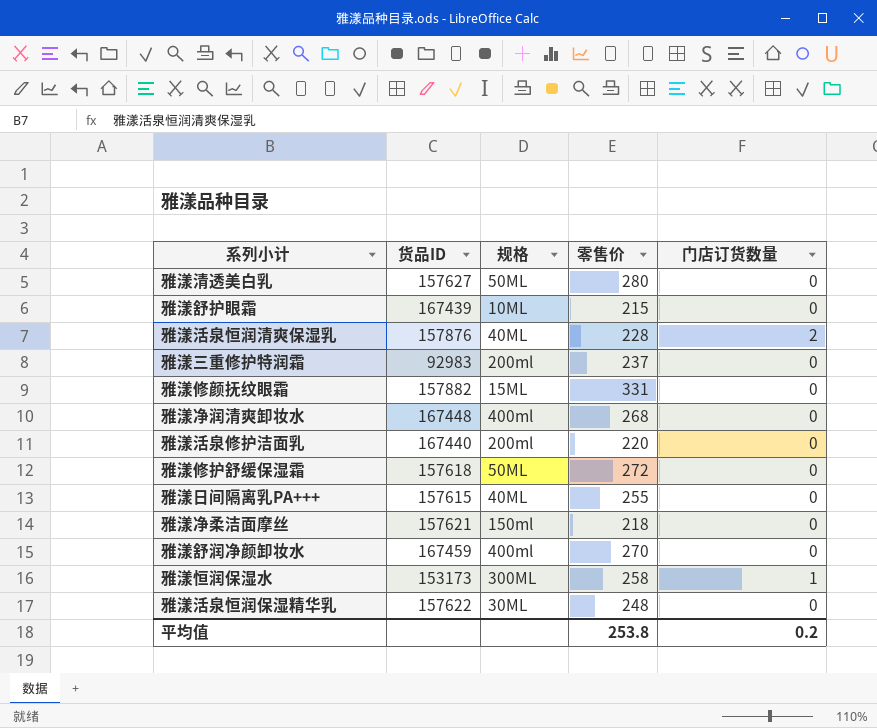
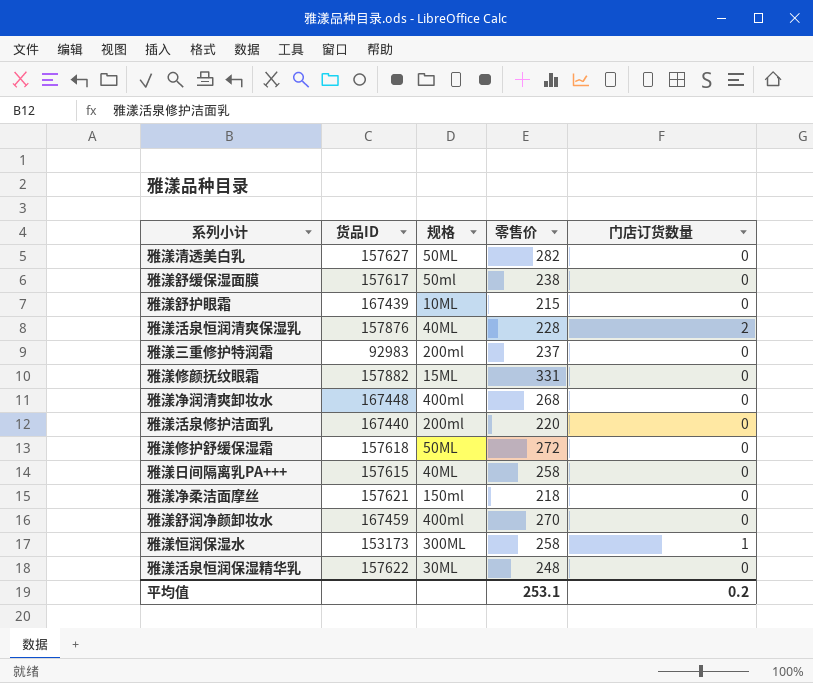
雅漾清透美白乳 | 零售价: 280 -> 282
row 雅漾舒缓保湿面膜: none -> 157617 | 50ml | 238 | 0
雅漾日间隔离乳PA+++ | 零售价: 255 -> 258
平均值 | 零售价: 253.8 -> 253.1

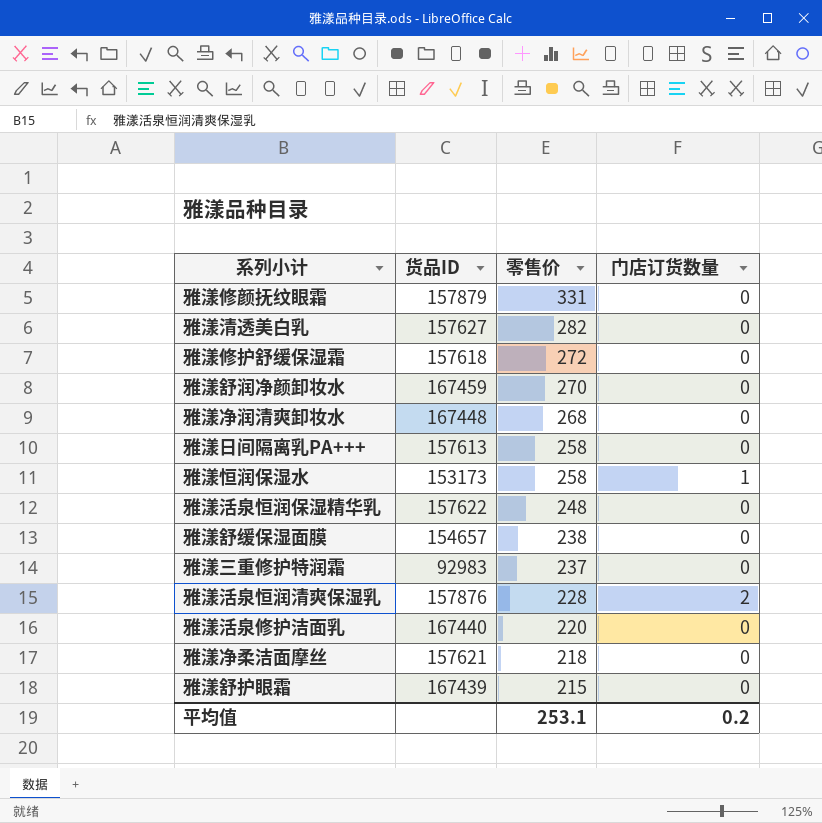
row order: none -> 零售价 descending
column 规格 | position: 3 -> none
雅漾修颜抚纹眼霜 | 货品ID: 157882 -> 157879
雅漾日间隔离乳PA+++ | 货品ID: 157615 -> 157613
雅漾舒缓保湿面膜 | 货品ID: 157617 -> 154657

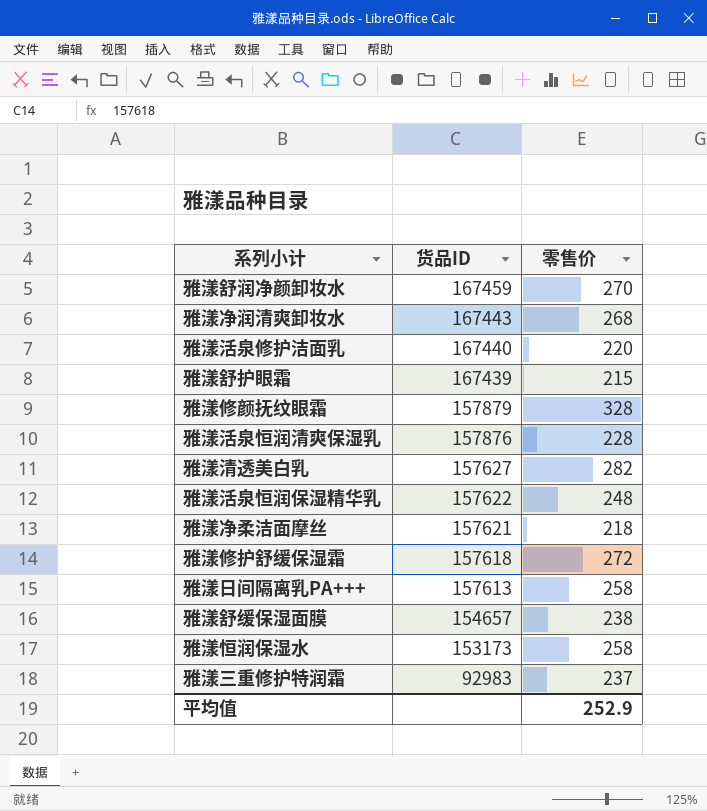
row order: 零售价 descending -> 货品ID descending
column 门店订货数量 | position: 4 -> none
雅漾净润清爽卸妆水 | 货品ID: 167448 -> 167443
雅漾修颜抚纹眼霜 | 零售价: 331 -> 328
平均值 | 零售价: 253.1 -> 252.9

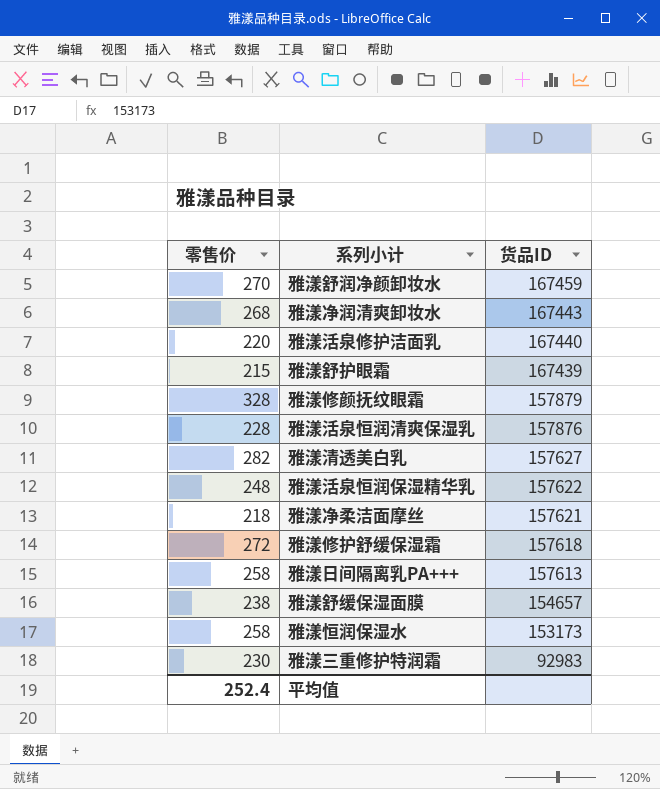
column 零售价 | position: 3 -> 1
雅漾三重修护特润霜 | 零售价: 237 -> 230
平均值 | 零售价: 252.9 -> 252.4

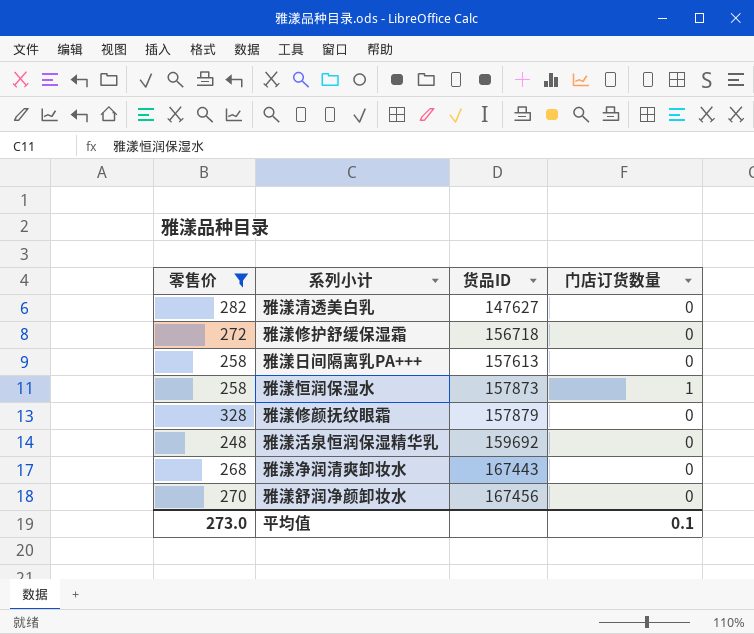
filter: none -> 零售价 >= 248
row order: 货品ID descending -> 货品ID ascending
column 门店订货数量 | position: none -> 4
雅漾清透美白乳 | 货品ID: 157627 -> 147627
雅漾修护舒缓保湿霜 | 货品ID: 157618 -> 156718
雅漾恒润保湿水 | 货品ID: 153173 -> 157873
雅漾活泉恒润保湿精华乳 | 货品ID: 157622 -> 159692
雅漾舒润净颜卸妆水 | 货品ID: 167459 -> 167456
平均值 | 零售价: 252.4 -> 273.0

